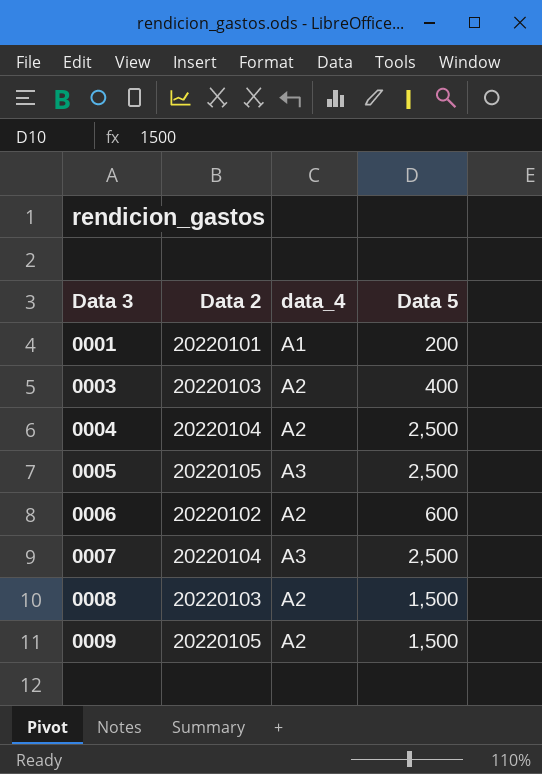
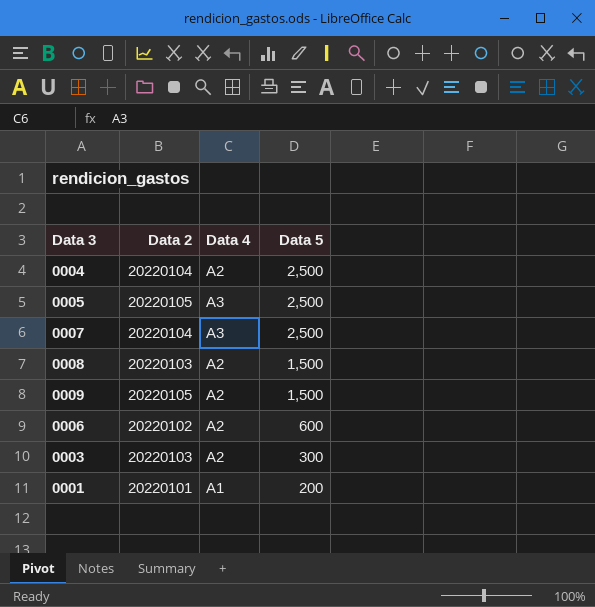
row order: Data 3 ascending -> Data 5 descending
column name: data_4 -> Data 4
0003 | Data 5: 400 -> 300

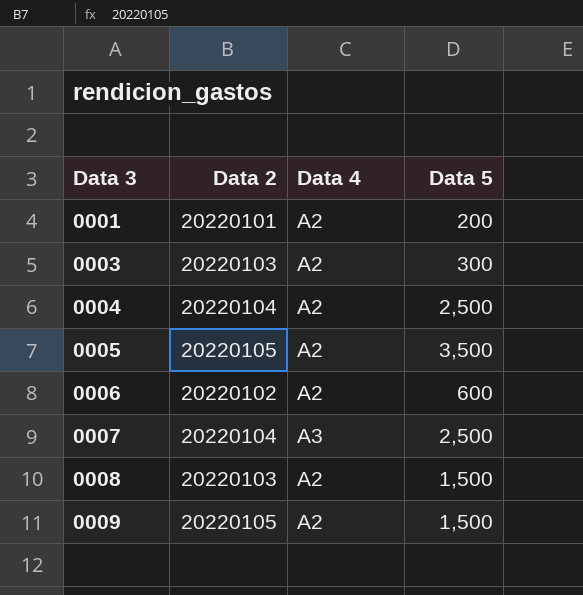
row order: Data 5 descending -> Data 3 ascending
0001 | Data 4: A1 -> A2
0005 | Data 4: A3 -> A2
0005 | Data 5: 2,500 -> 3,500

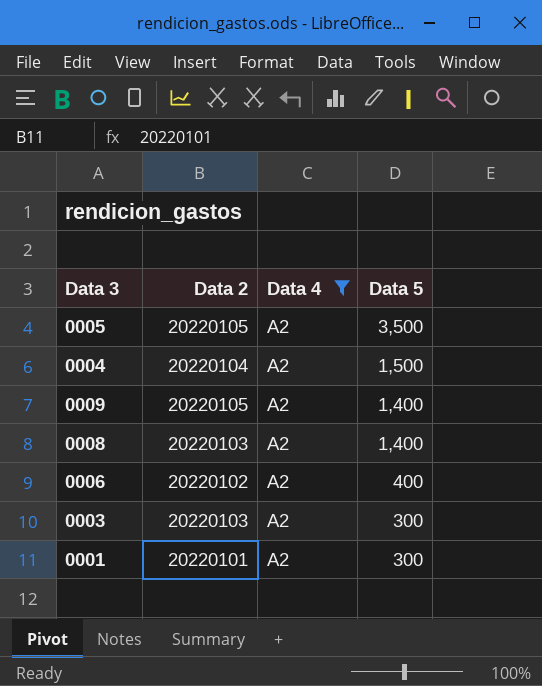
filter: none -> Data 4 = A2
row order: Data 3 ascending -> Data 5 descending
0004 | Data 5: 2,500 -> 1,500
0009 | Data 5: 1,500 -> 1,400
0008 | Data 5: 1,500 -> 1,400
0006 | Data 5: 600 -> 400
0001 | Data 5: 200 -> 300

